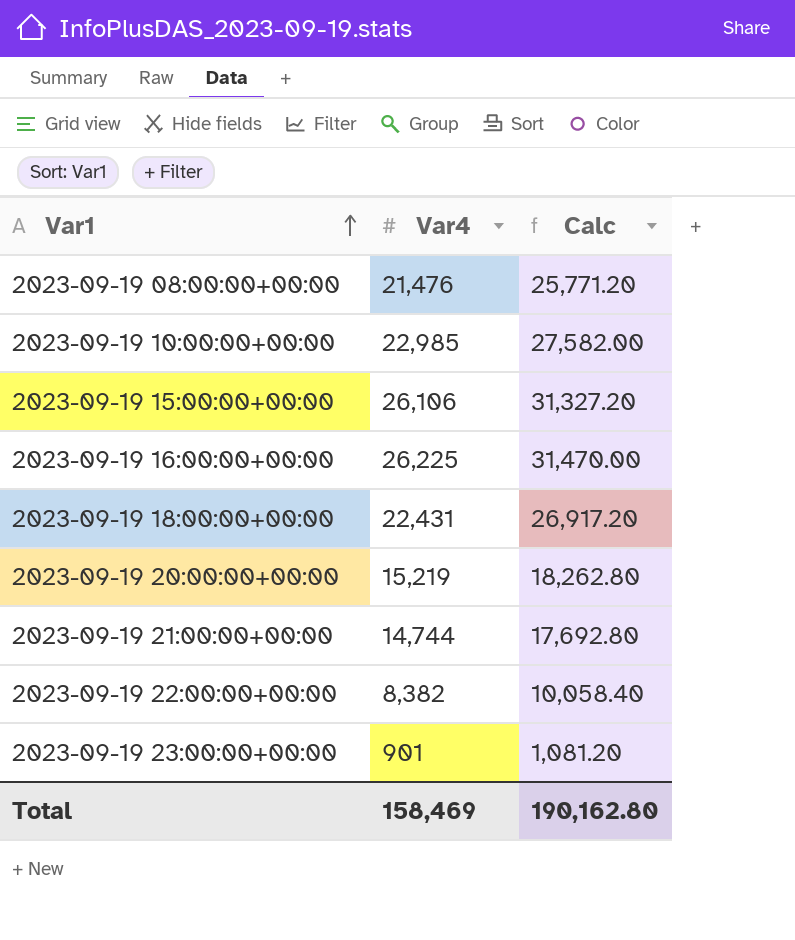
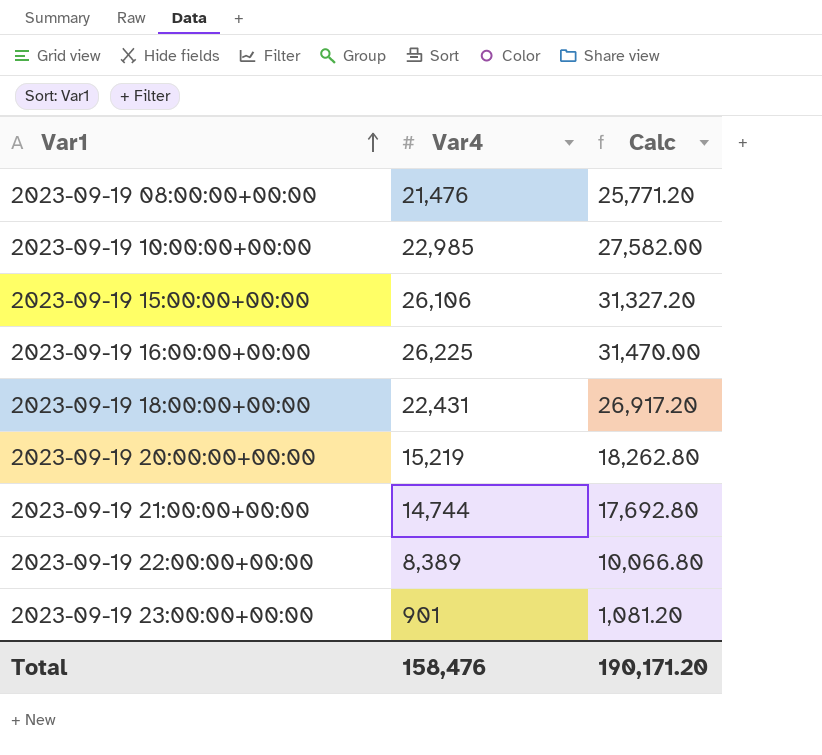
2023-09-19 22:00:00+00:00 | Var4: 8,382 -> 8,389
2023-09-19 22:00:00+00:00 | Calc: 10,058.40 -> 10,066.80
Total | Var4: 158,469 -> 158,476
Total | Calc: 190,162.80 -> 190,171.20

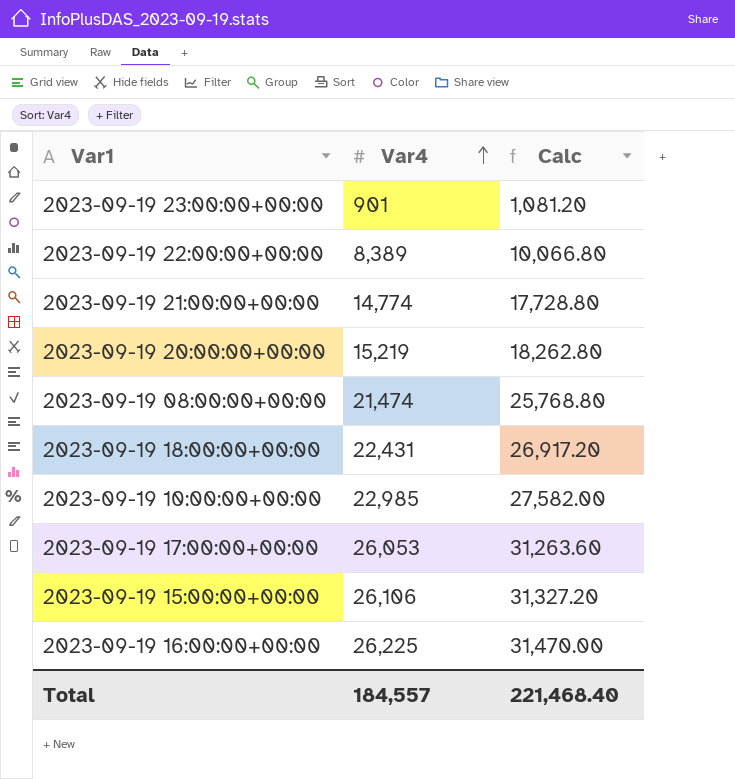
row order: Var1 ascending -> Var4 ascending
2023-09-19 21:00:00+00:00 | Var4: 14,744 -> 14,774
2023-09-19 21:00:00+00:00 | Calc: 17,692.80 -> 17,728.80
2023-09-19 08:00:00+00:00 | Var4: 21,476 -> 21,474
2023-09-19 08:00:00+00:00 | Calc: 25,771.20 -> 25,768.80
row 2023-09-19 17:00:00+00:00: none -> 26,053 | 31,263.60
Total | Var4: 158,476 -> 184,557
Total | Calc: 190,171.20 -> 221,468.40

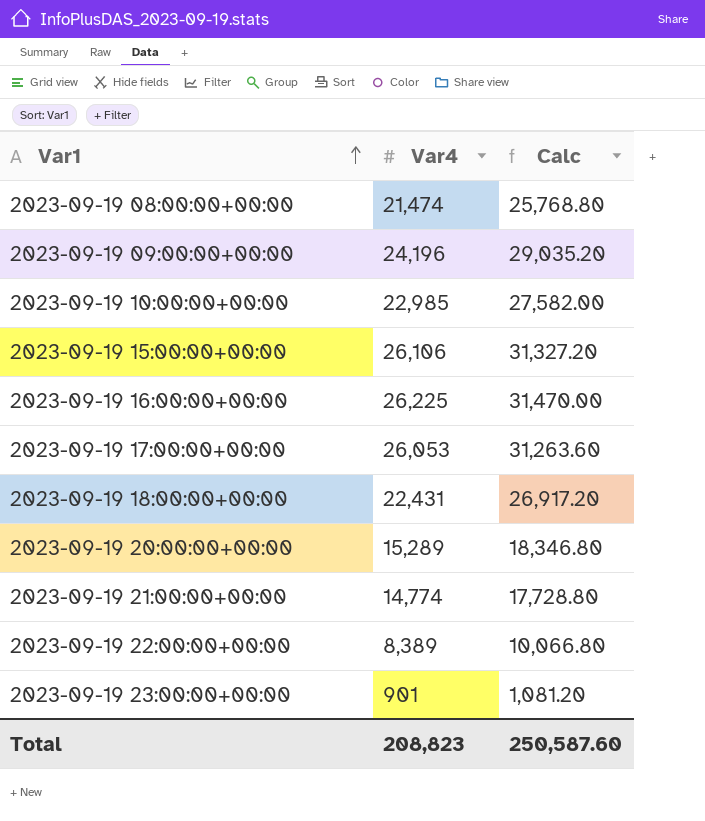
row order: Var4 ascending -> Var1 ascending
row 2023-09-19 09:00:00+00:00: none -> 24,196 | 29,035.20
2023-09-19 20:00:00+00:00 | Var4: 15,219 -> 15,289
2023-09-19 20:00:00+00:00 | Calc: 18,262.80 -> 18,346.80
Total | Var4: 184,557 -> 208,823
Total | Calc: 221,468.40 -> 250,587.60

